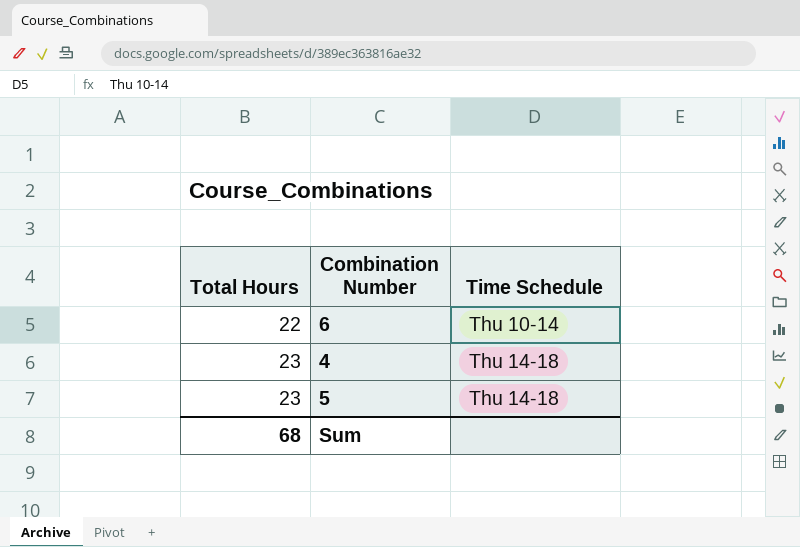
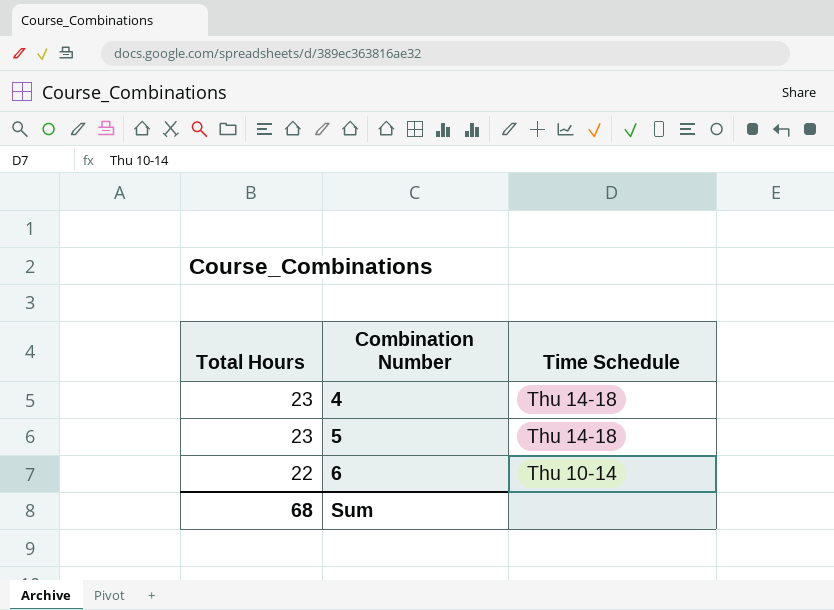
row order: Total Hours ascending -> Total Hours descending

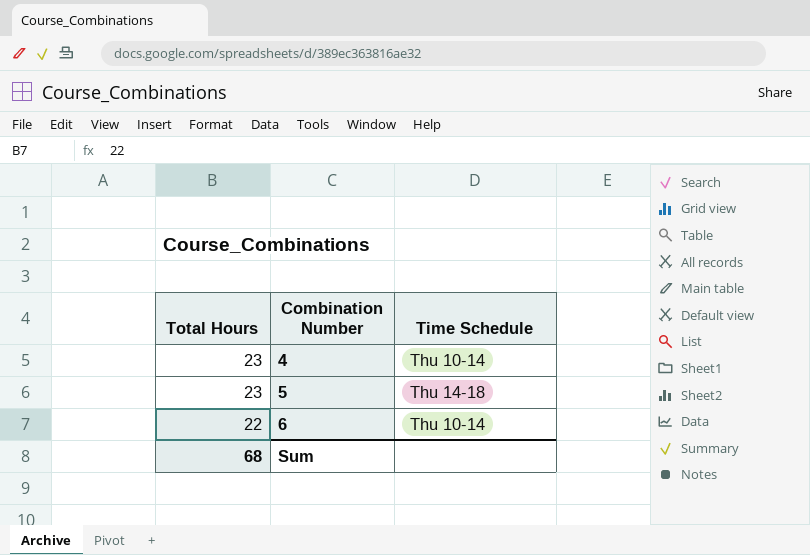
4 | Time Schedule: Thu 14-18 -> Thu 10-14

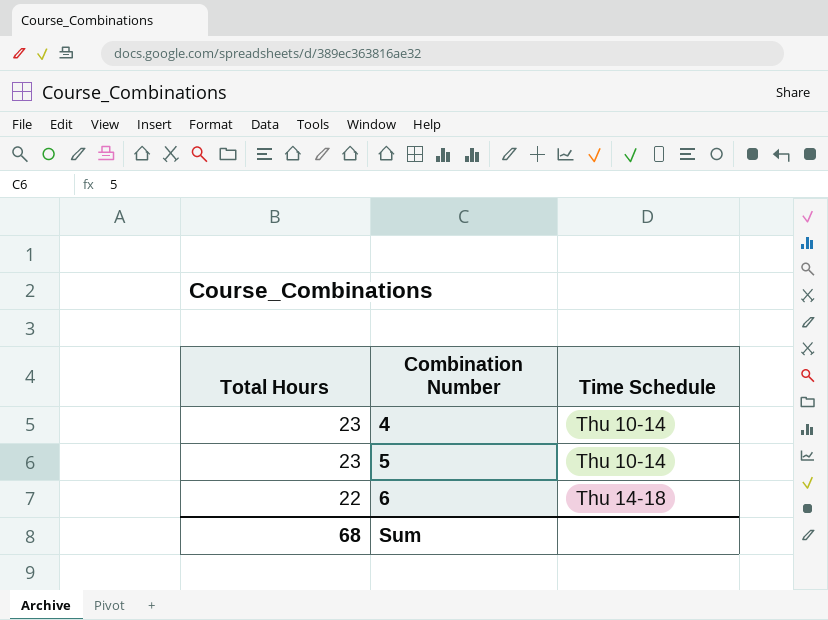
5 | Time Schedule: Thu 14-18 -> Thu 10-14
6 | Time Schedule: Thu 10-14 -> Thu 14-18

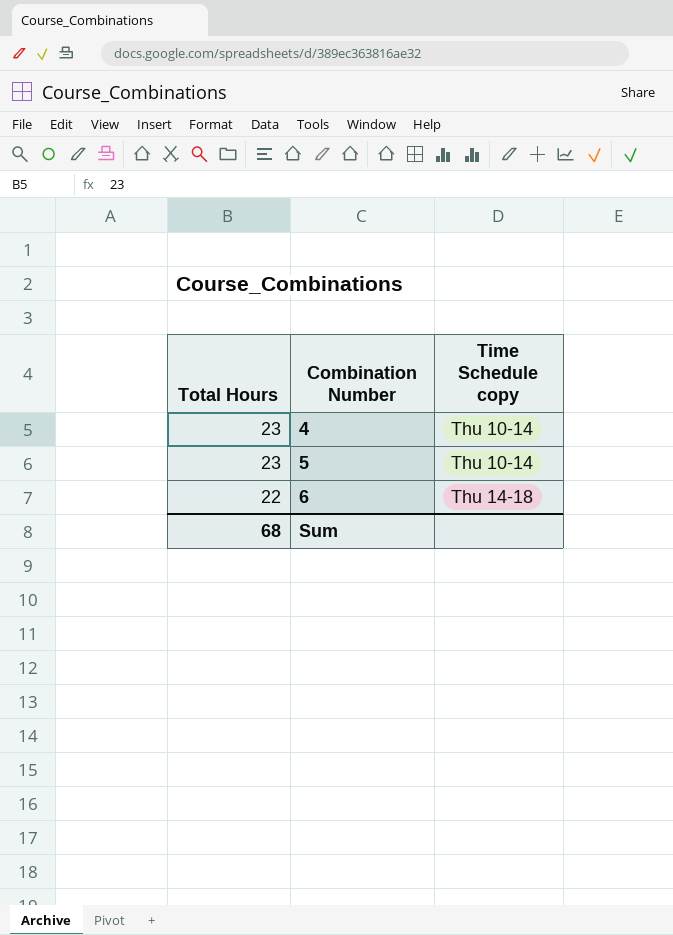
column name: Time Schedule -> Time Schedule copy

